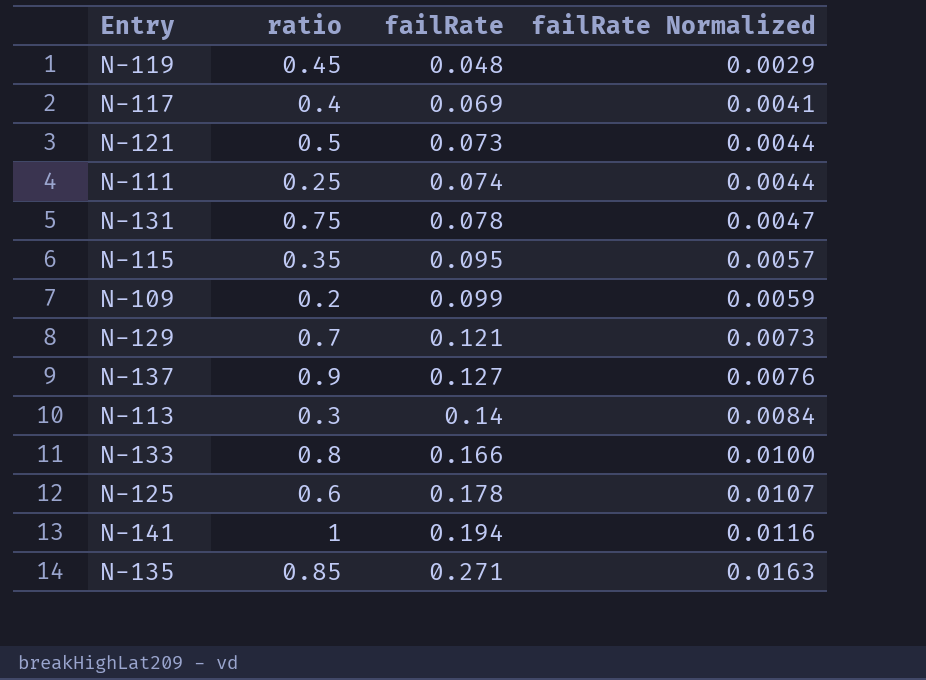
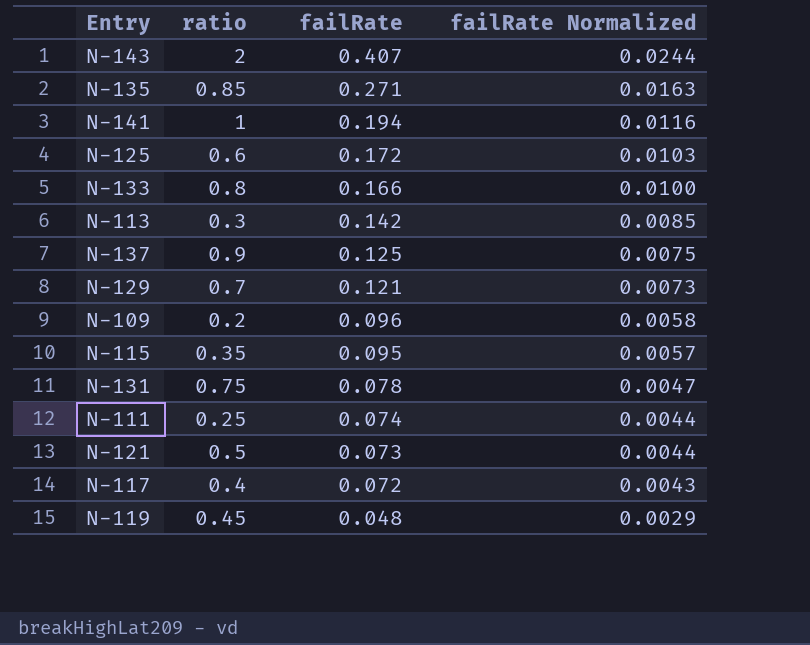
row order: failRate ascending -> failRate descending
row N-143: none -> 2 | 0.407 | 0.0244
N-125 | failRate: 0.178 -> 0.172
N-125 | failRate Normalized: 0.0107 -> 0.0103
N-113 | failRate: 0.14 -> 0.142
N-113 | failRate Normalized: 0.0084 -> 0.0085
N-137 | failRate: 0.127 -> 0.125
N-137 | failRate Normalized: 0.0076 -> 0.0075
N-109 | failRate: 0.099 -> 0.096
N-109 | failRate Normalized: 0.0059 -> 0.0058
N-117 | failRate: 0.069 -> 0.072
N-117 | failRate Normalized: 0.0041 -> 0.0043

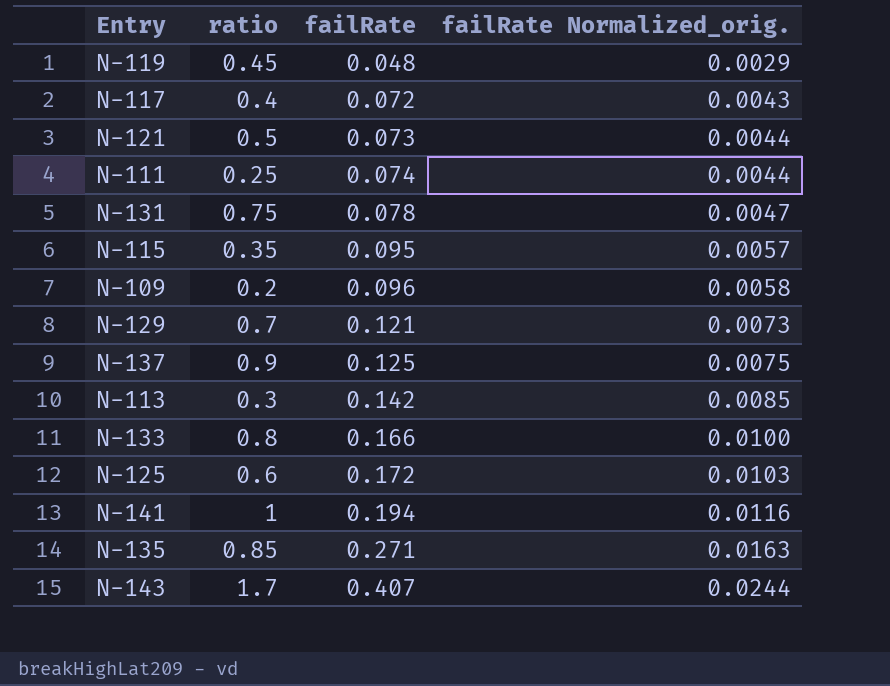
row order: failRate descending -> failRate ascending
column name: failRate Normalized -> failRate Normalized_orig.
N-143 | ratio: 2 -> 1.7

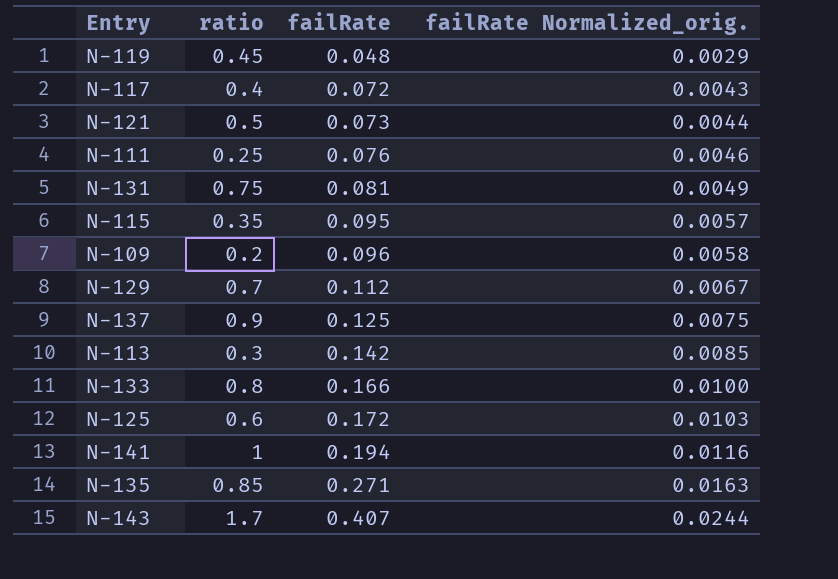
N-111 | failRate: 0.074 -> 0.076
N-111 | failRate Normalized_orig.: 0.0044 -> 0.0046
N-131 | failRate: 0.078 -> 0.081
N-131 | failRate Normalized_orig.: 0.0047 -> 0.0049
N-129 | failRate: 0.121 -> 0.112
N-129 | failRate Normalized_orig.: 0.0073 -> 0.0067

